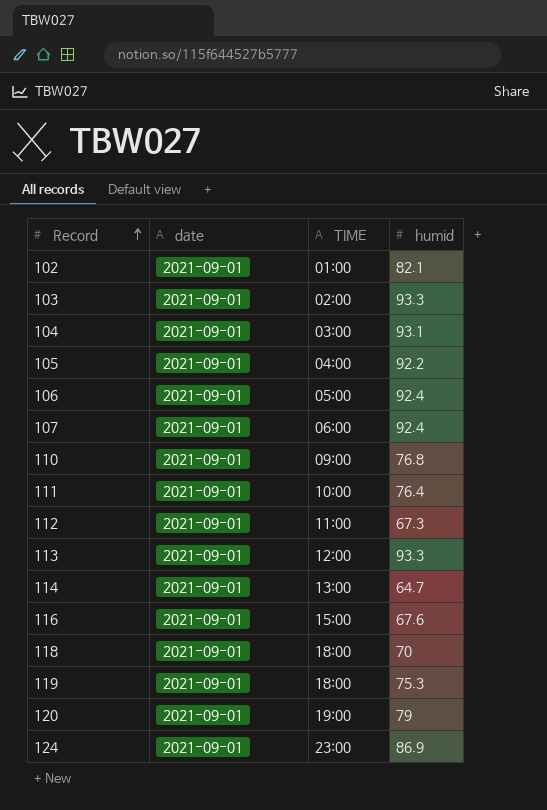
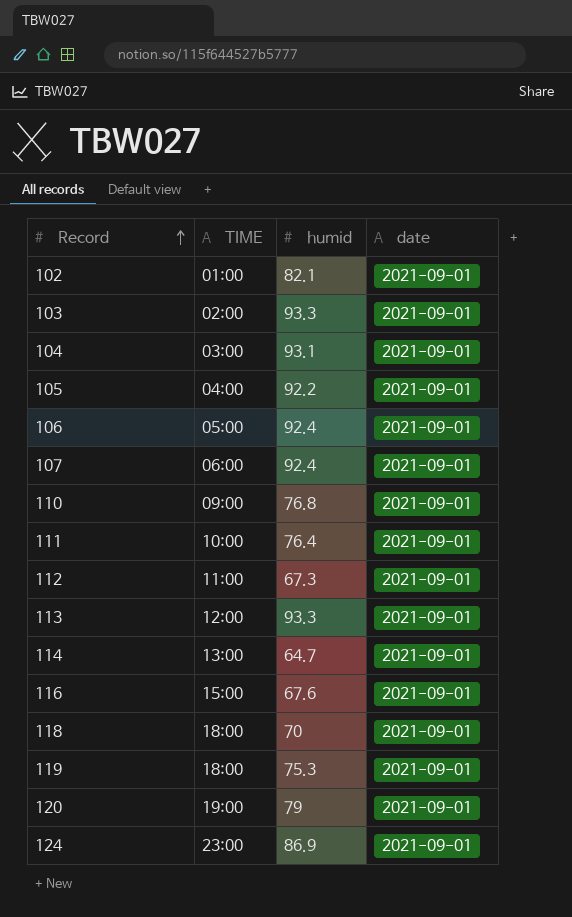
column date | position: 2 -> 4

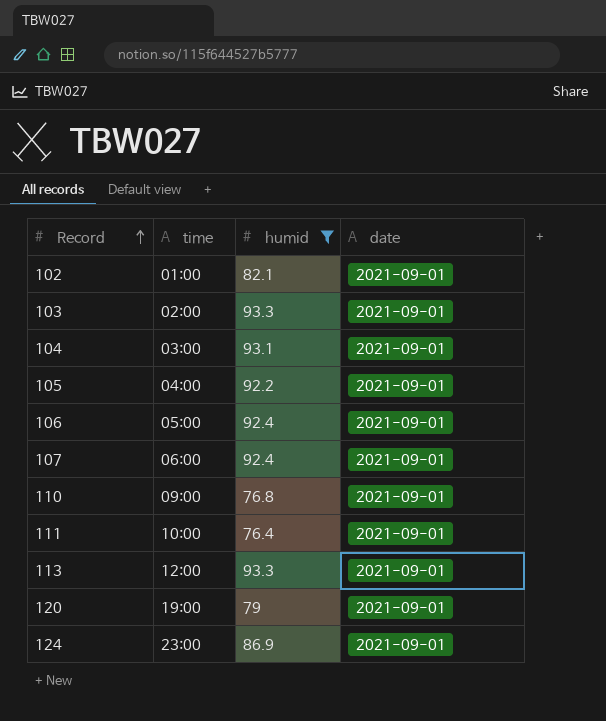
filter: none -> humid >= 76.4
column name: TIME -> time

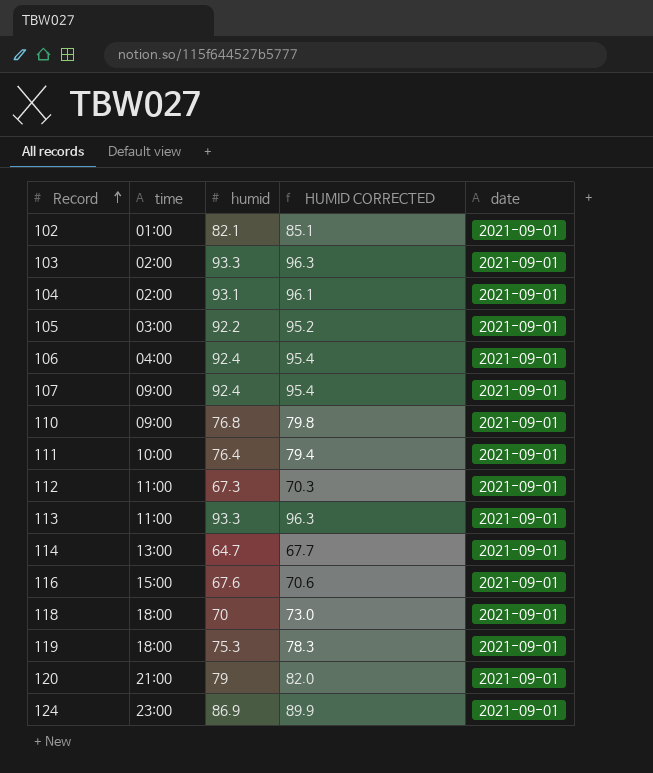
filter: humid >= 76.4 -> none
column HUMID CORRECTED | formula: none -> [humid] + 3
104 | time: 03:00 -> 02:00
105 | time: 04:00 -> 03:00
106 | time: 05:00 -> 04:00
107 | time: 06:00 -> 09:00
113 | time: 12:00 -> 11:00
120 | time: 19:00 -> 21:00

